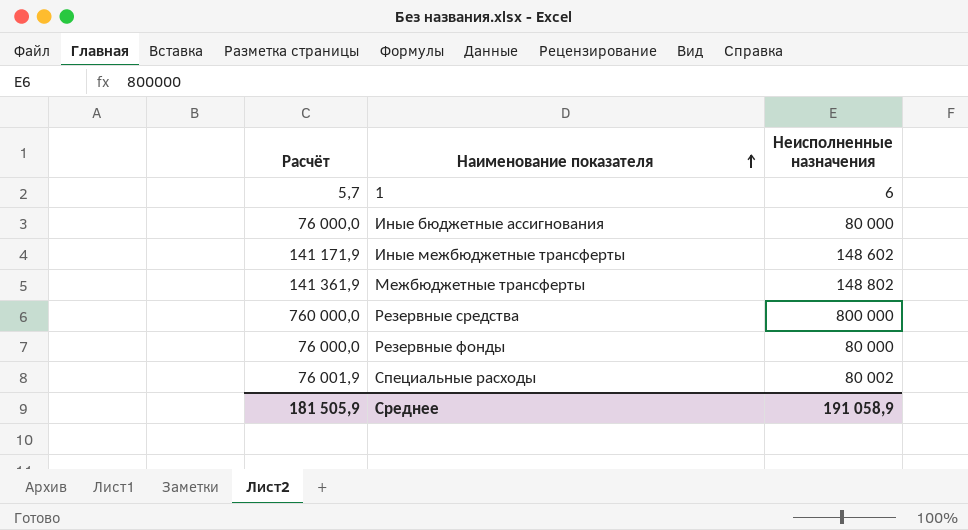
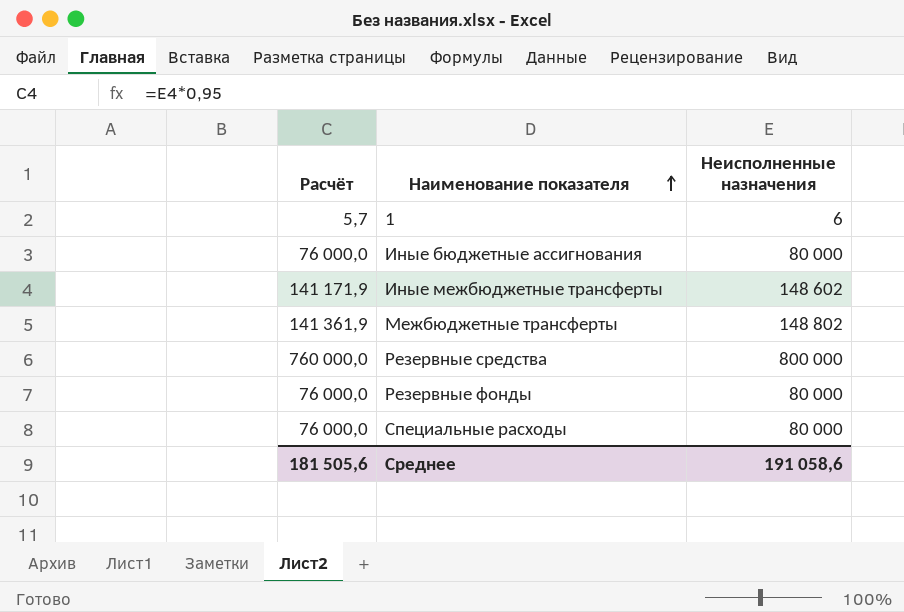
Специальные расходы | Расчёт: 76 001,9 -> 76 000,0
Специальные расходы | Неисполненные назначения: 80 002 -> 80 000
Среднее | Расчёт: 181 505,9 -> 181 505,6
Среднее | Неисполненные назначения: 191 058,9 -> 191 058,6

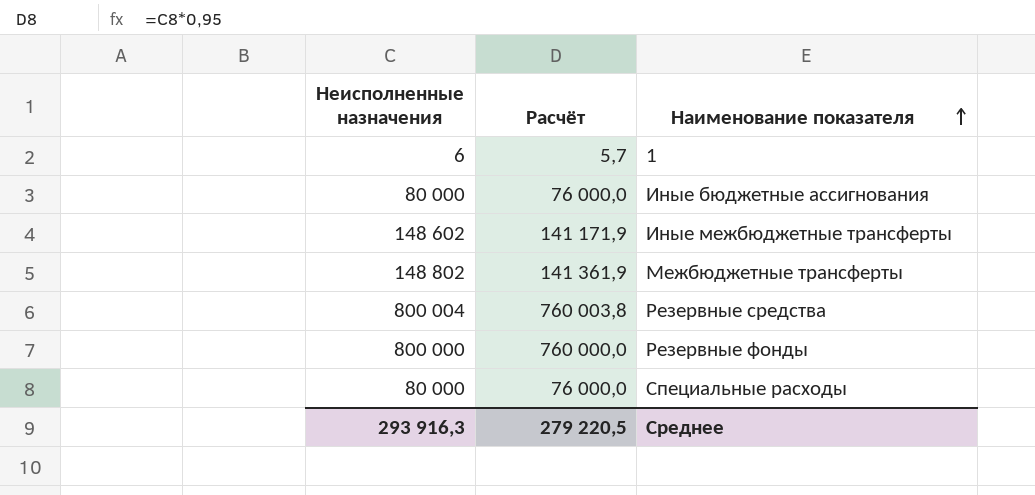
column Неисполненные назначения | position: 3 -> 1
Резервные средства | Неисполненные назначения: 800 000 -> 800 004
Резервные средства | Расчёт: 760 000,0 -> 760 003,8
Резервные фонды | Неисполненные назначения: 80 000 -> 800 000
Резервные фонды | Расчёт: 76 000,0 -> 760 000,0
Среднее | Неисполненные назначения: 191 058,6 -> 293 916,3
Среднее | Расчёт: 181 505,6 -> 279 220,5

